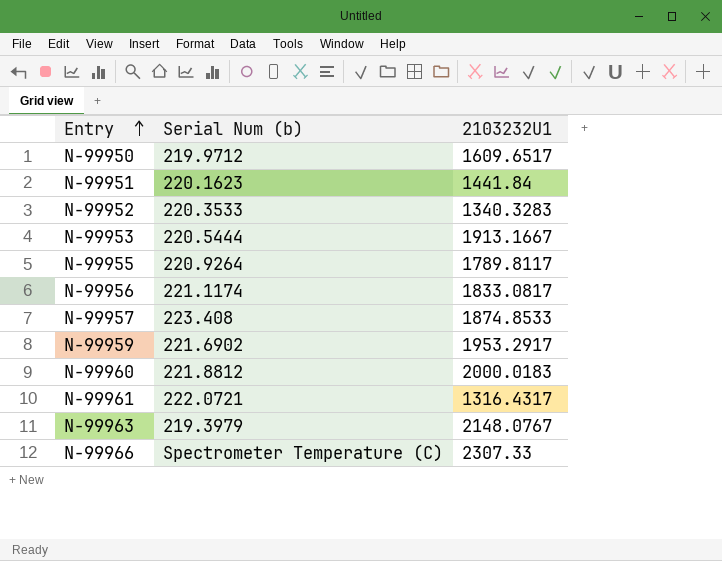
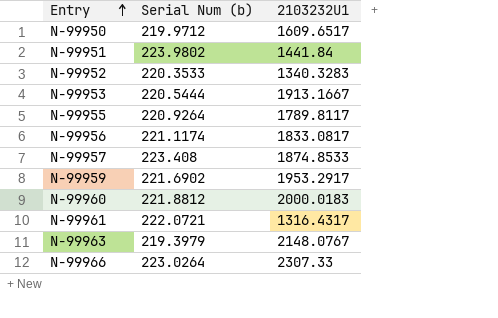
N-99951 | Serial Num (b): 220.1623 -> 223.9802
N-99966 | Serial Num (b): Spectrometer Temperature (C) -> 223.0264

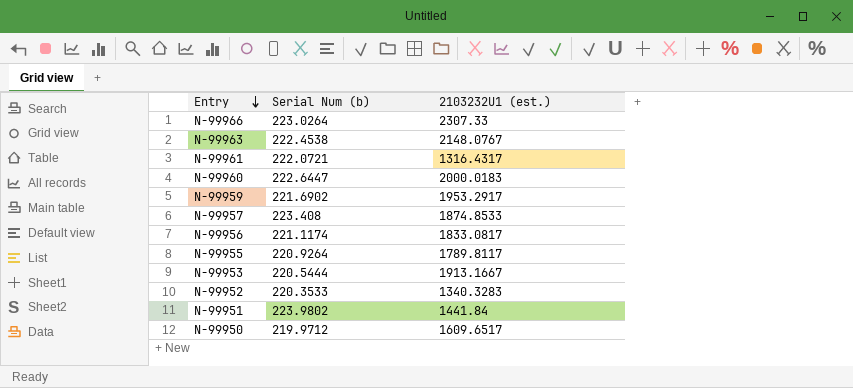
row order: Entry ascending -> Entry descending
column name: 2103232U1 -> 2103232U1 (est.)
N-99963 | Serial Num (b): 219.3979 -> 222.4538
N-99960 | Serial Num (b): 221.8812 -> 222.6447

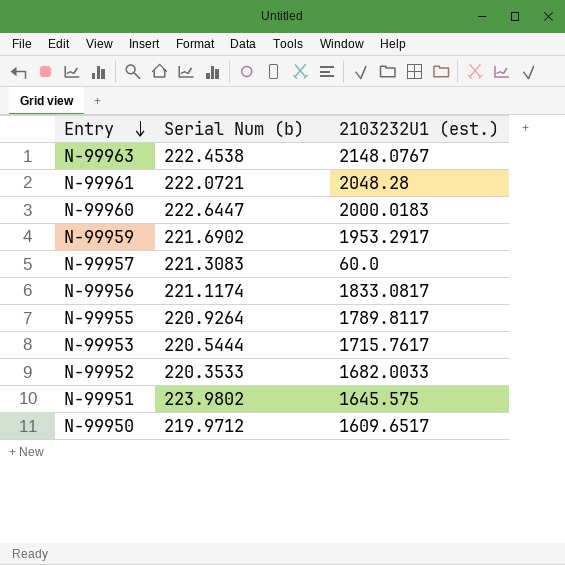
row N-99966: 223.0264 | 2307.33 -> none
N-99961 | 2103232U1 (est.): 1316.4317 -> 2048.28
N-99957 | Serial Num (b): 223.408 -> 221.3083
N-99957 | 2103232U1 (est.): 1874.8533 -> 60.0
N-99953 | 2103232U1 (est.): 1913.1667 -> 1715.7617
N-99952 | 2103232U1 (est.): 1340.3283 -> 1682.0033
N-99951 | 2103232U1 (est.): 1441.84 -> 1645.575

